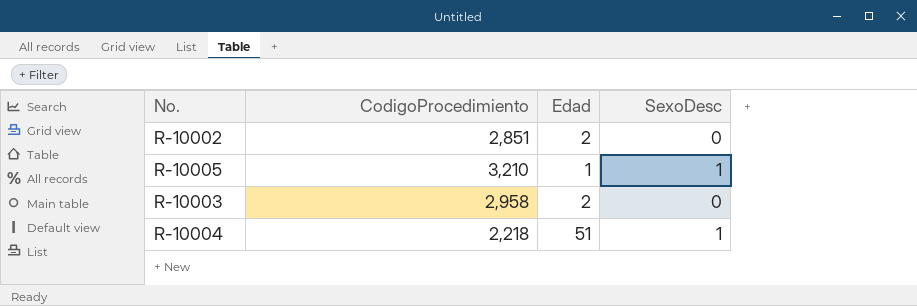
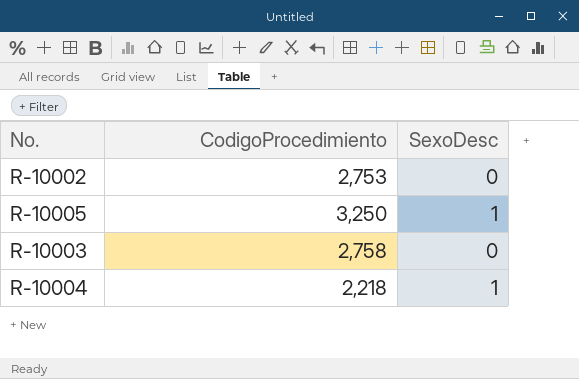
column Edad | position: 3 -> none
R-10002 | CodigoProcedimiento: 2,851 -> 2,753
R-10005 | CodigoProcedimiento: 3,210 -> 3,250
R-10003 | CodigoProcedimiento: 2,958 -> 2,758

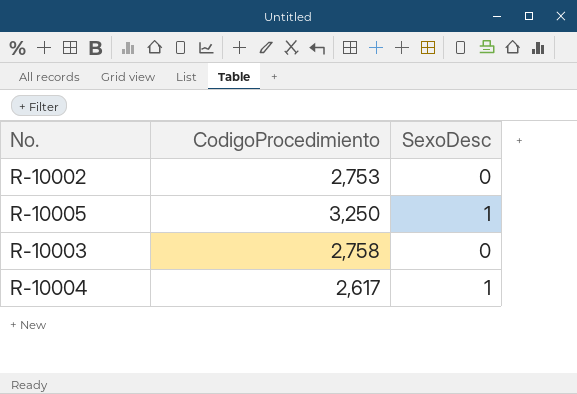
R-10004 | CodigoProcedimiento: 2,218 -> 2,617

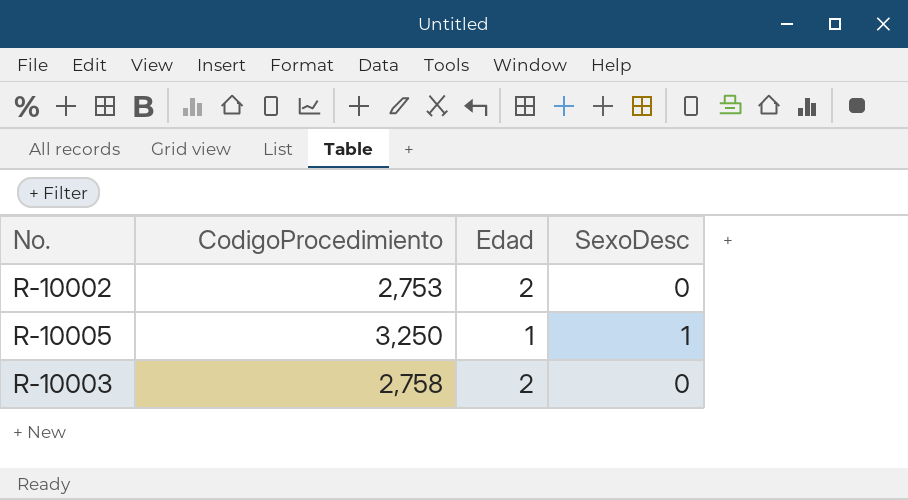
column Edad | position: none -> 3
row R-10004: 2,617 | 1 -> none

